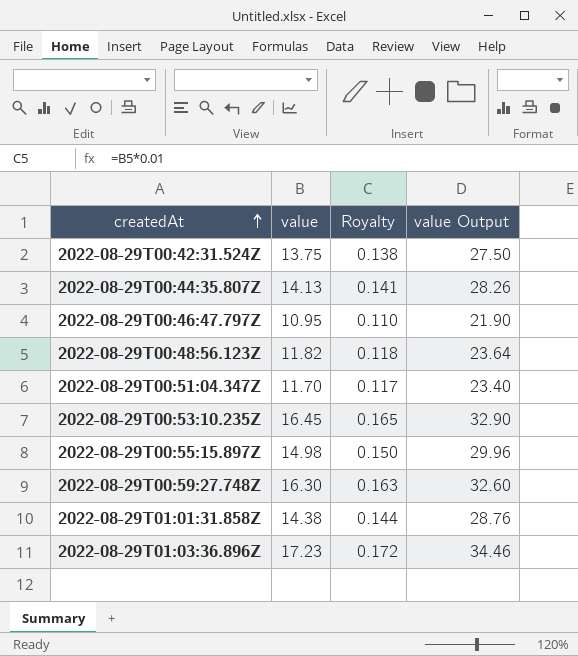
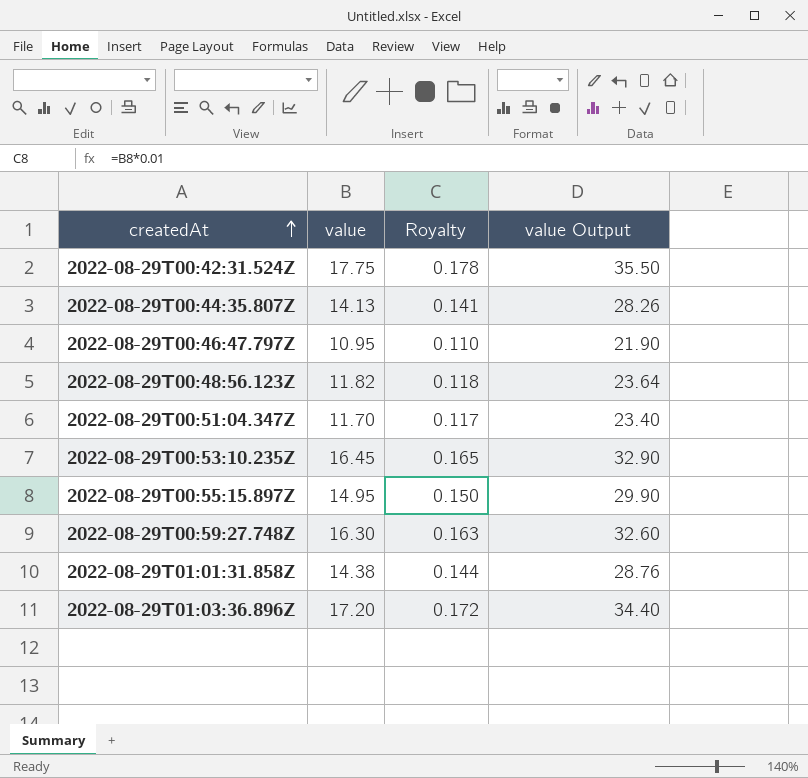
2022-08-29T00:42:31.524Z | value: 13.75 -> 17.75
2022-08-29T00:42:31.524Z | Royalty: 0.138 -> 0.178
2022-08-29T00:42:31.524Z | value Output: 27.50 -> 35.50
2022-08-29T00:55:15.897Z | value: 14.98 -> 14.95
2022-08-29T00:55:15.897Z | value Output: 29.96 -> 29.90
2022-08-29T01:03:36.896Z | value: 17.23 -> 17.20
2022-08-29T01:03:36.896Z | value Output: 34.46 -> 34.40

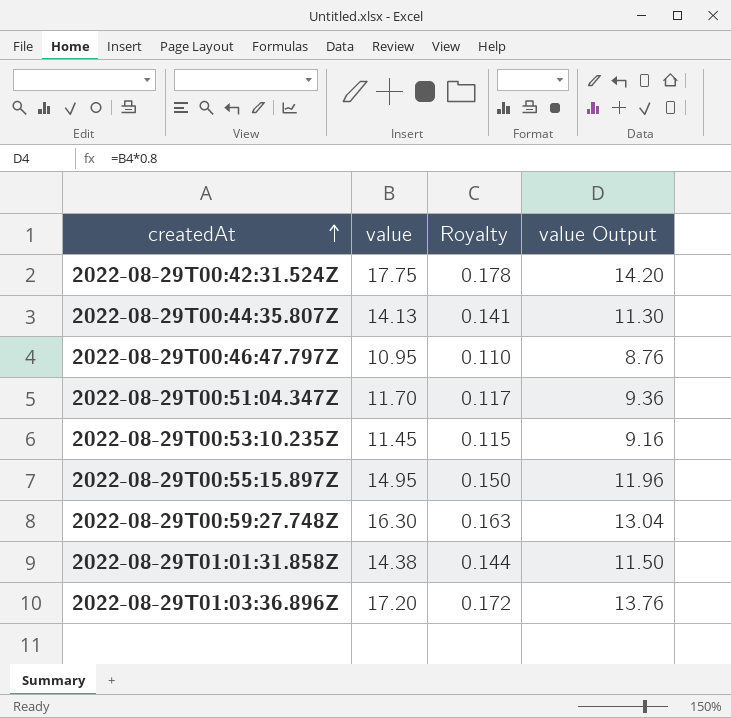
column value Output | formula: [value] * 2 -> [value] * 0.8
row 2022-08-29T00:48:56.123Z: 11.82 | 0.118 | 23.64 -> none
2022-08-29T00:53:10.235Z | value: 16.45 -> 11.45
2022-08-29T00:53:10.235Z | Royalty: 0.165 -> 0.115

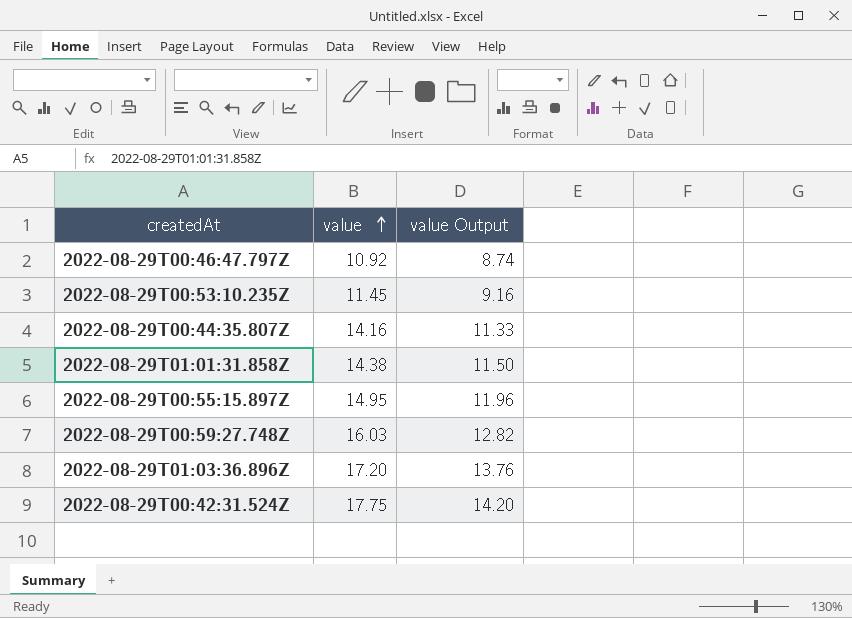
row order: createdAt ascending -> value ascending
column Royalty | formula: [value] * 0.01 -> none
row 2022-08-29T00:51:04.347Z: 11.70 | 0.117 | 9.36 -> none
2022-08-29T00:46:47.797Z | value: 10.95 -> 10.92
2022-08-29T00:46:47.797Z | value Output: 8.76 -> 8.74
2022-08-29T00:44:35.807Z | value: 14.13 -> 14.16
2022-08-29T00:44:35.807Z | value Output: 11.30 -> 11.33
2022-08-29T00:59:27.748Z | value: 16.30 -> 16.03
2022-08-29T00:59:27.748Z | value Output: 13.04 -> 12.82

